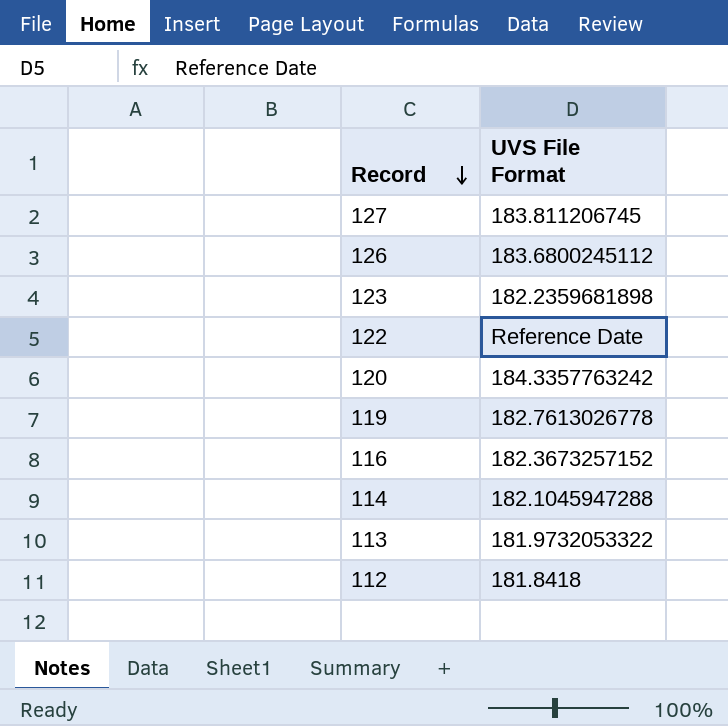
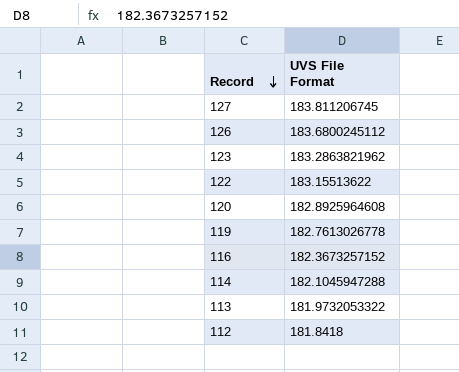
123 | UVS File Format: 182.2359681898 -> 183.2863821962
122 | UVS File Format: Reference Date -> 183.15513622
120 | UVS File Format: 184.3357763242 -> 182.8925964608

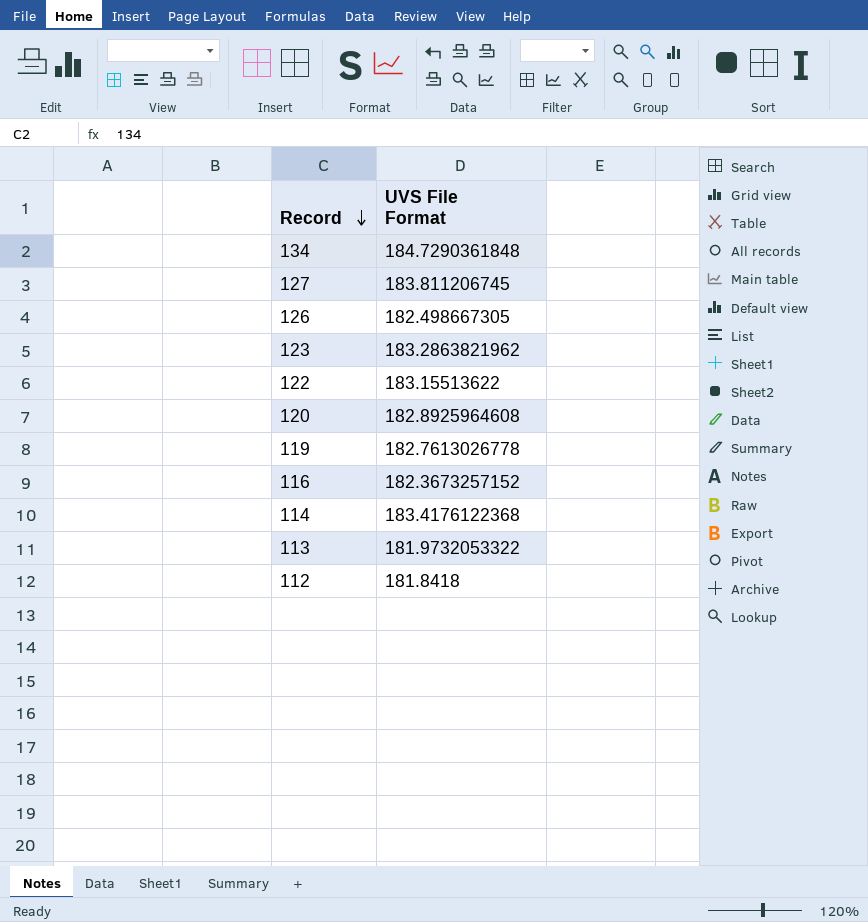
row 134: none -> 184.7290361848
126 | UVS File Format: 183.6800245112 -> 182.498667305
114 | UVS File Format: 182.1045947288 -> 183.4176122368

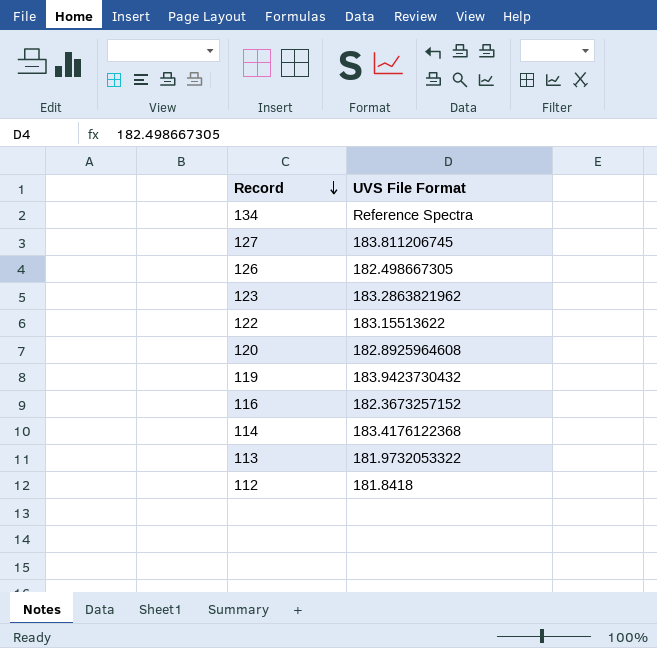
134 | UVS File Format: 184.7290361848 -> Reference Spectra
119 | UVS File Format: 182.7613026778 -> 183.9423730432

